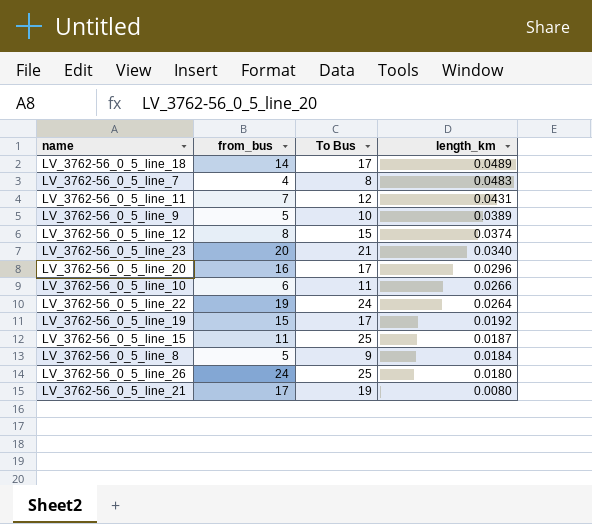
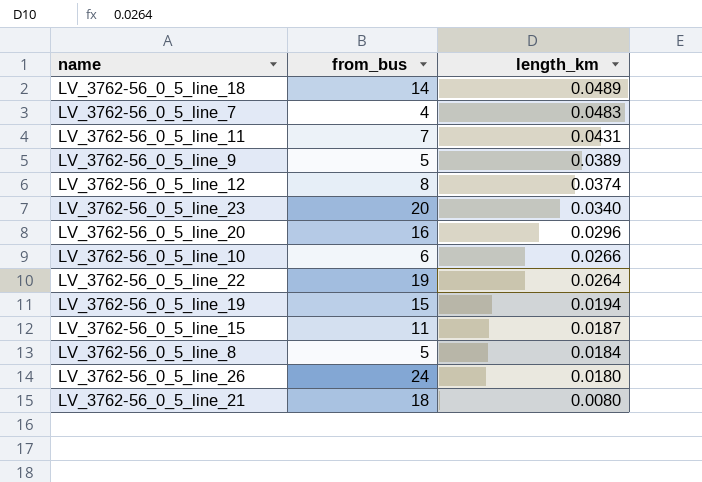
column To Bus | position: 3 -> none
LV_3762-56_0_5_line_19 | length_km: 0.0192 -> 0.0194
LV_3762-56_0_5_line_21 | from_bus: 17 -> 18

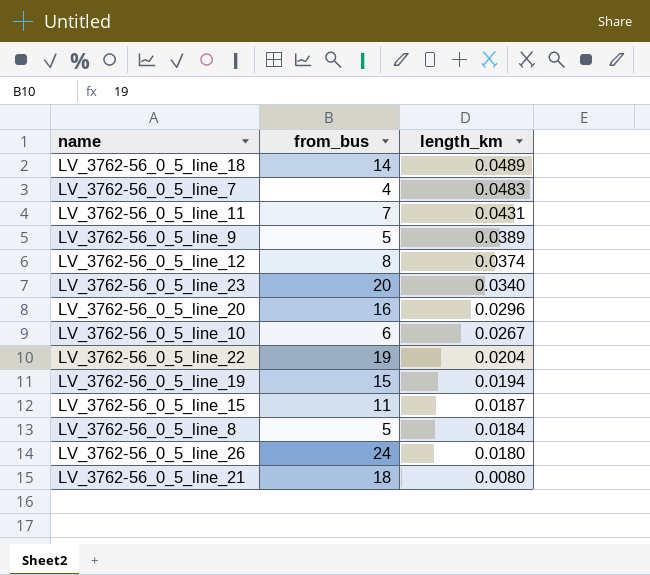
LV_3762-56_0_5_line_10 | length_km: 0.0266 -> 0.0267
LV_3762-56_0_5_line_22 | length_km: 0.0264 -> 0.0204

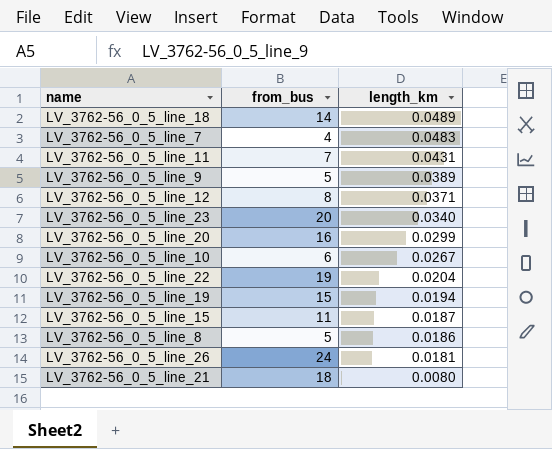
LV_3762-56_0_5_line_12 | length_km: 0.0374 -> 0.0371
LV_3762-56_0_5_line_20 | length_km: 0.0296 -> 0.0299
LV_3762-56_0_5_line_8 | length_km: 0.0184 -> 0.0186
LV_3762-56_0_5_line_26 | length_km: 0.0180 -> 0.0181

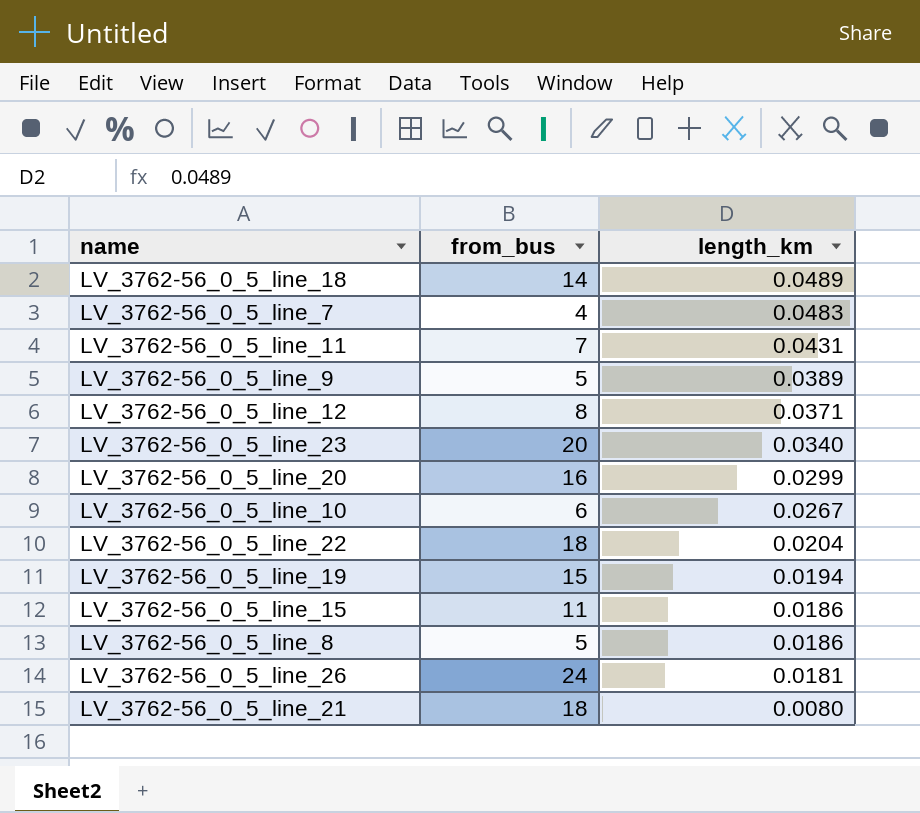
LV_3762-56_0_5_line_22 | from_bus: 19 -> 18
LV_3762-56_0_5_line_15 | length_km: 0.0187 -> 0.0186

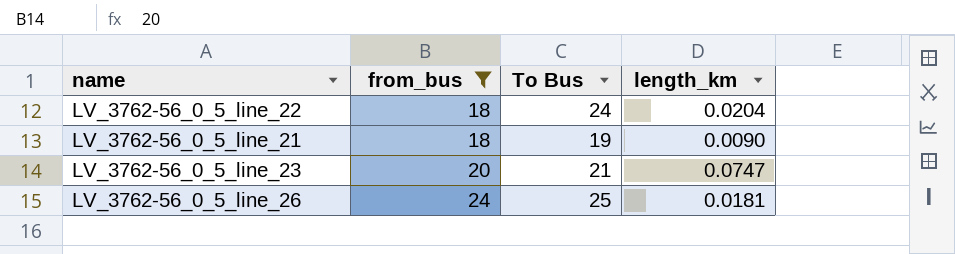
filter: none -> from_bus >= 18
row order: length_km descending -> from_bus ascending
column To Bus | position: none -> 3
LV_3762-56_0_5_line_21 | length_km: 0.0080 -> 0.0090
LV_3762-56_0_5_line_23 | length_km: 0.0340 -> 0.0747

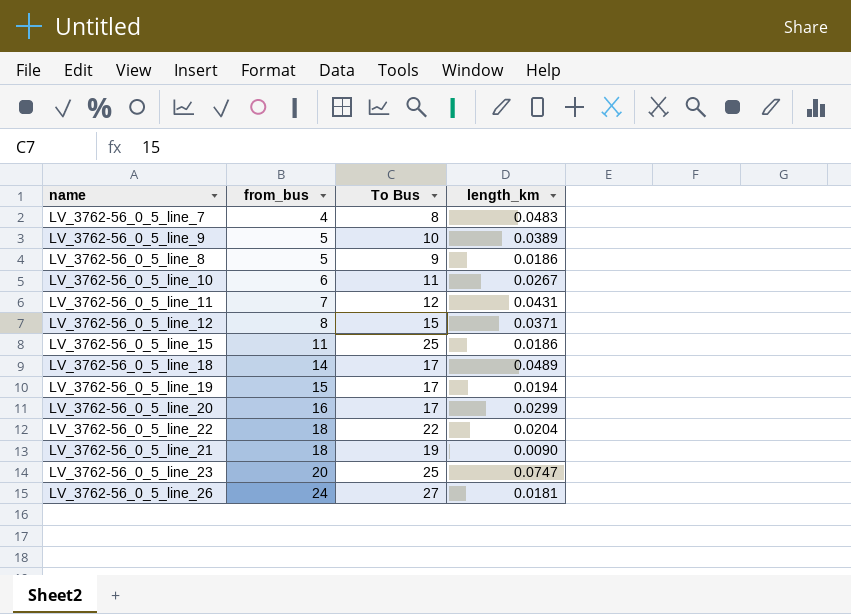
filter: from_bus >= 18 -> none
LV_3762-56_0_5_line_22 | To Bus: 24 -> 22
LV_3762-56_0_5_line_23 | To Bus: 21 -> 25
LV_3762-56_0_5_line_26 | To Bus: 25 -> 27

